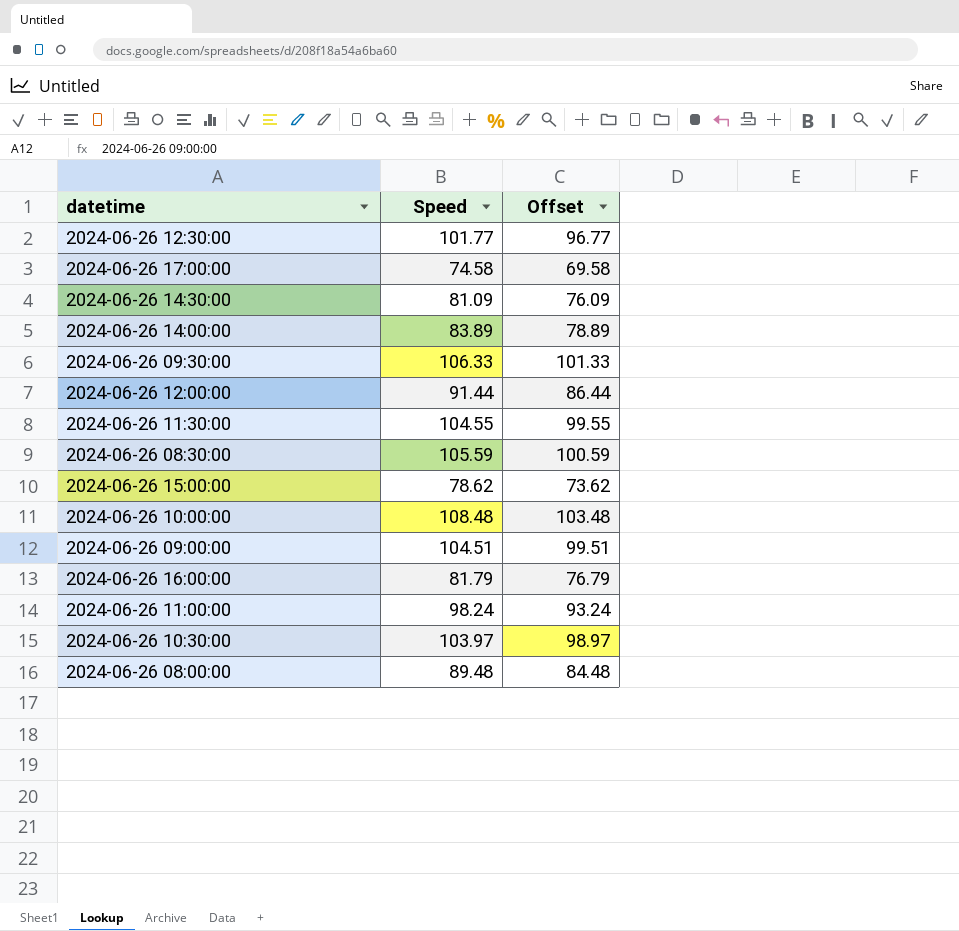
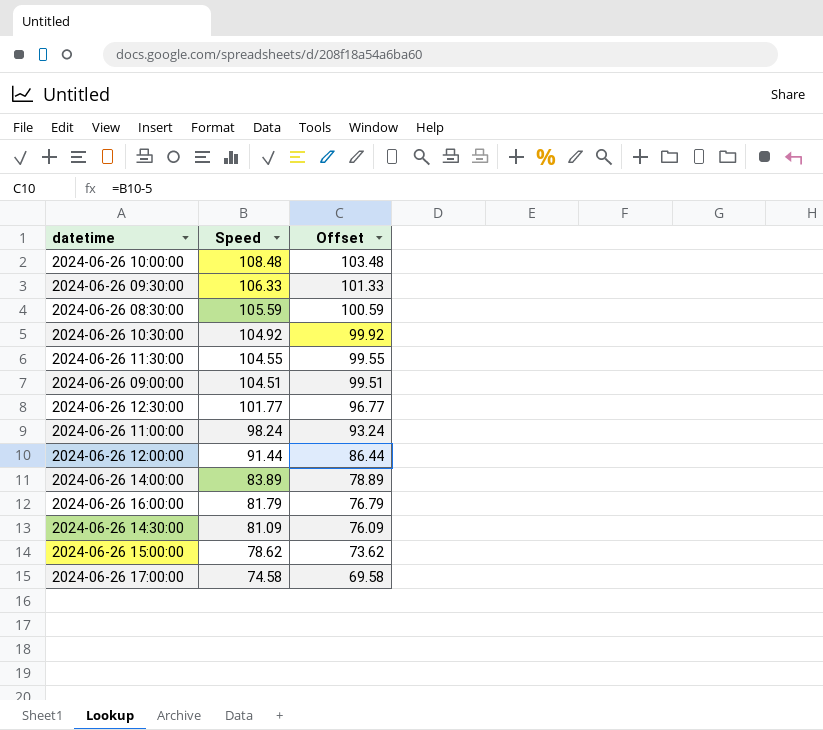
row order: none -> Speed descending
row 2024-06-26 08:00:00: 89.48 | 84.48 -> none
2024-06-26 10:30:00 | Speed: 103.97 -> 104.92
2024-06-26 10:30:00 | Offset: 98.97 -> 99.92

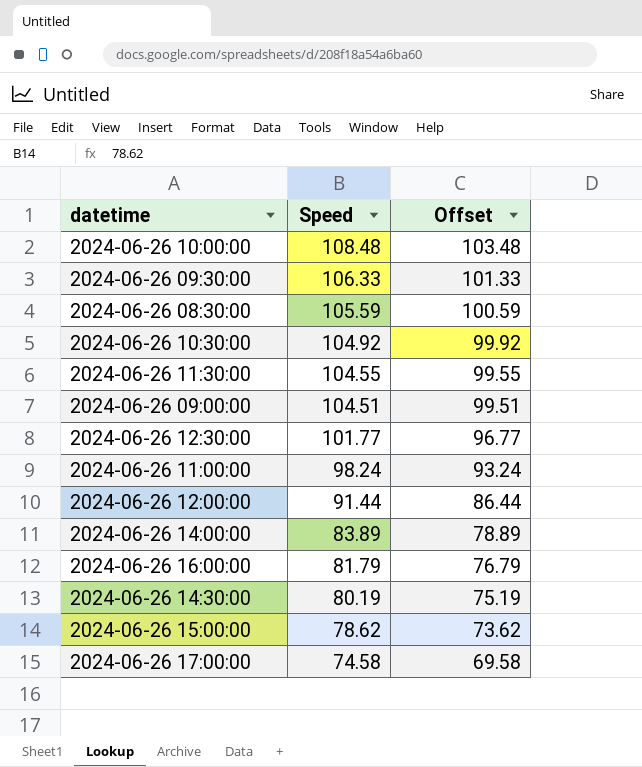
2024-06-26 14:30:00 | Speed: 81.09 -> 80.19
2024-06-26 14:30:00 | Offset: 76.09 -> 75.19

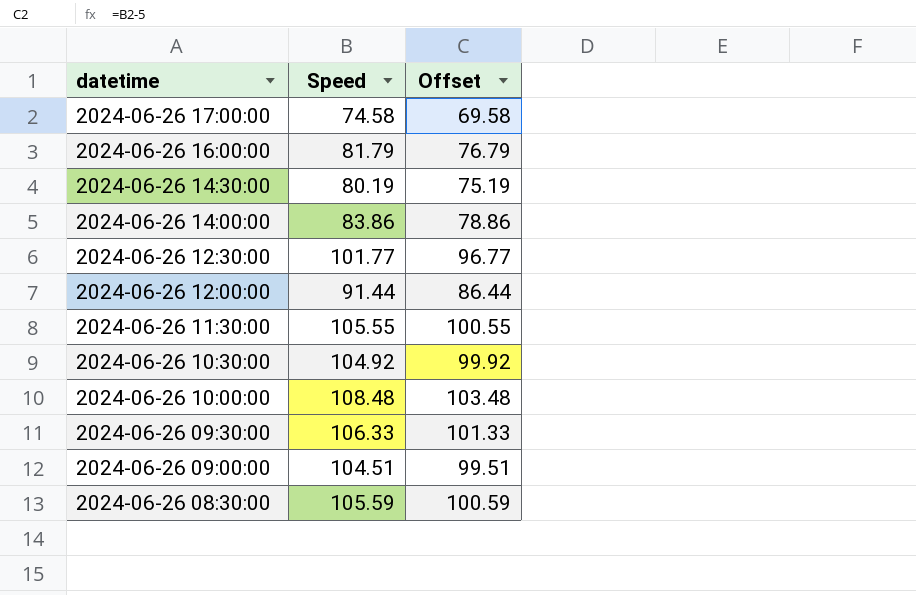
row order: Speed descending -> datetime descending
row 2024-06-26 11:00:00: 98.24 | 93.24 -> none
row 2024-06-26 15:00:00: 78.62 | 73.62 -> none
2024-06-26 14:00:00 | Speed: 83.89 -> 83.86
2024-06-26 14:00:00 | Offset: 78.89 -> 78.86
2024-06-26 11:30:00 | Speed: 104.55 -> 105.55
2024-06-26 11:30:00 | Offset: 99.55 -> 100.55

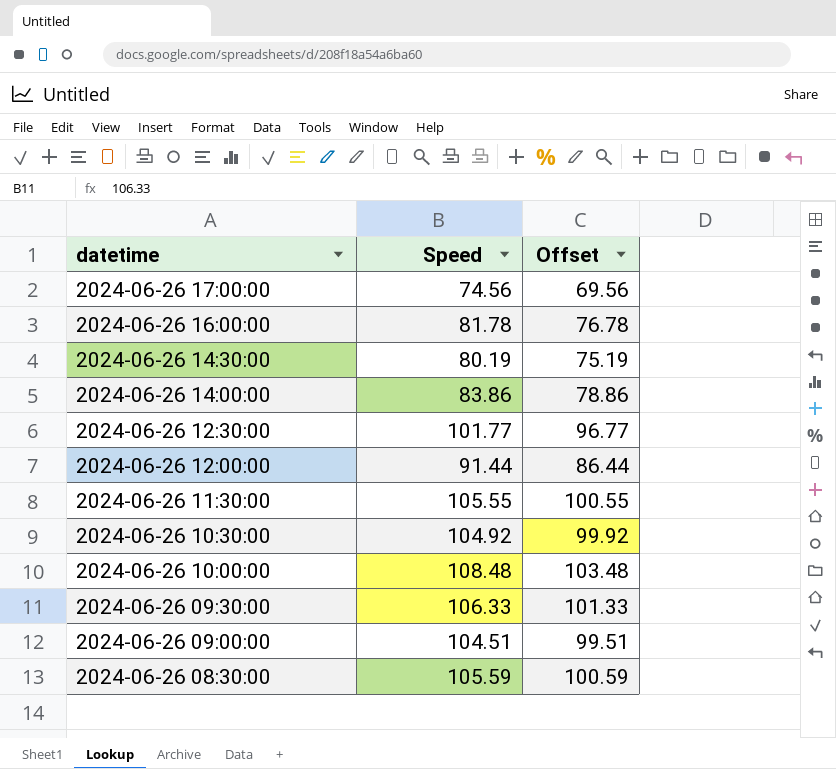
2024-06-26 17:00:00 | Speed: 74.58 -> 74.56
2024-06-26 17:00:00 | Offset: 69.58 -> 69.56
2024-06-26 16:00:00 | Speed: 81.79 -> 81.78
2024-06-26 16:00:00 | Offset: 76.79 -> 76.78

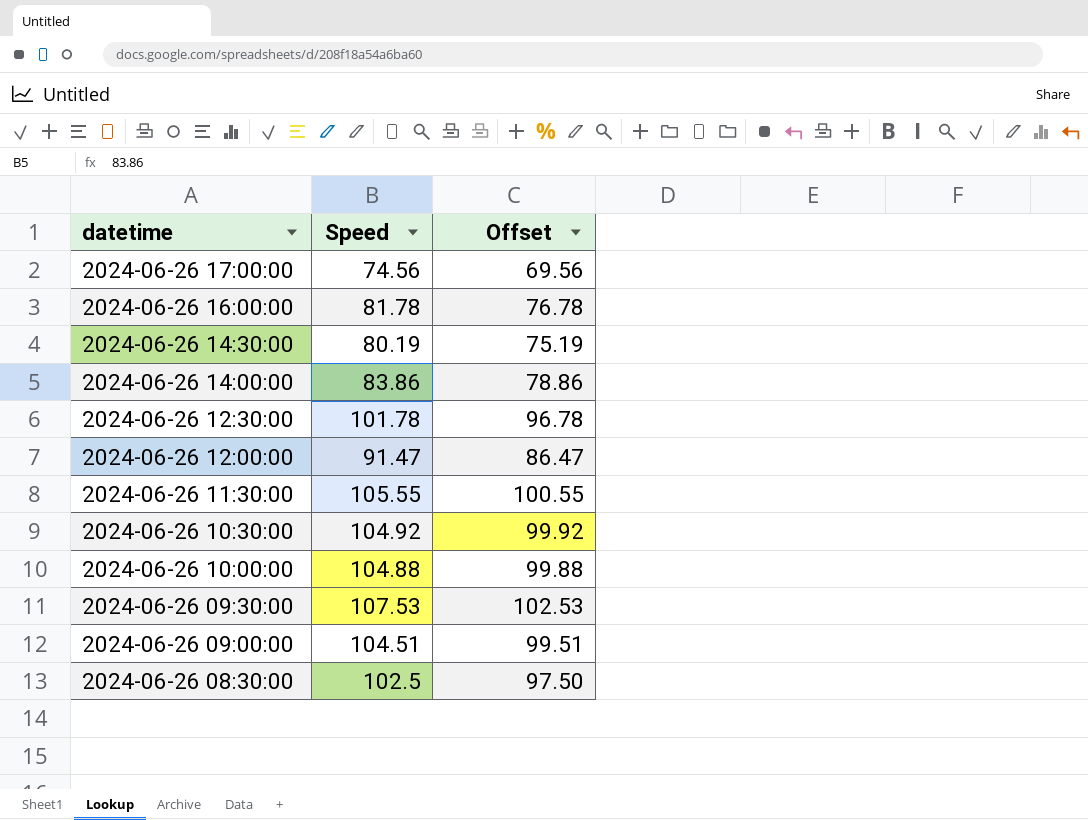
2024-06-26 12:30:00 | Speed: 101.77 -> 101.78
2024-06-26 12:30:00 | Offset: 96.77 -> 96.78
2024-06-26 12:00:00 | Speed: 91.44 -> 91.47
2024-06-26 12:00:00 | Offset: 86.44 -> 86.47
2024-06-26 10:00:00 | Speed: 108.48 -> 104.88
2024-06-26 10:00:00 | Offset: 103.48 -> 99.88
2024-06-26 09:30:00 | Speed: 106.33 -> 107.53
2024-06-26 09:30:00 | Offset: 101.33 -> 102.53
2024-06-26 08:30:00 | Speed: 105.59 -> 102.5
2024-06-26 08:30:00 | Offset: 100.59 -> 97.50

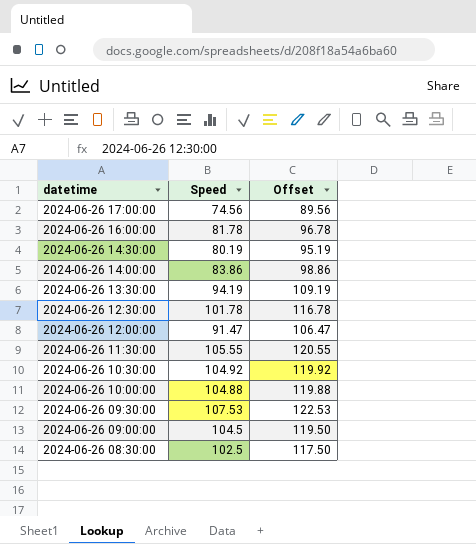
column Offset | formula: [Speed] - 5 -> [Speed] + 15
row 2024-06-26 13:30:00: none -> 94.19 | 109.19
2024-06-26 09:00:00 | Speed: 104.51 -> 104.5

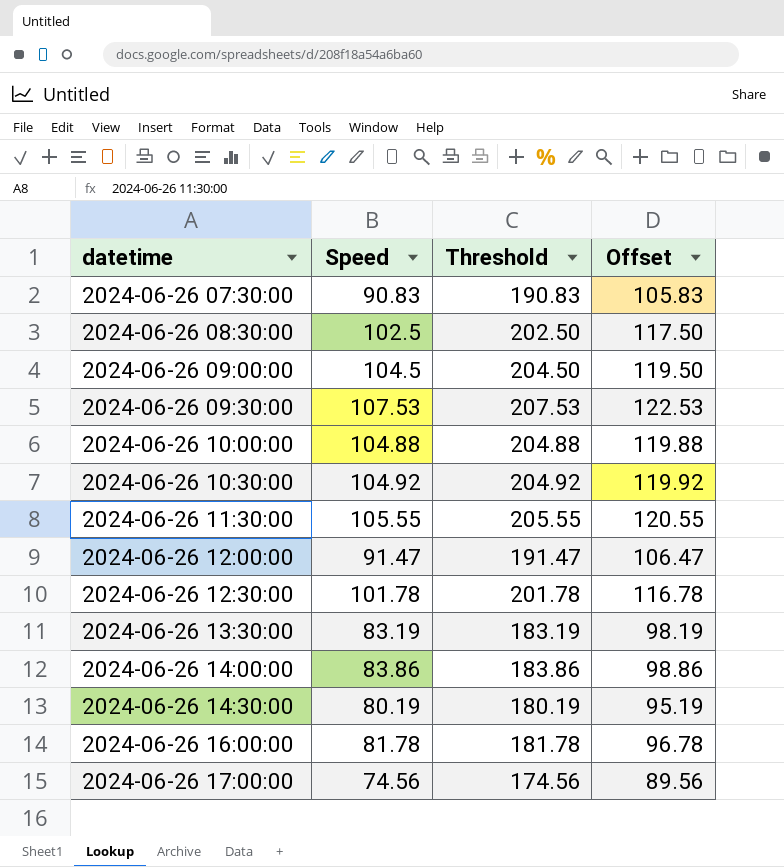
row order: datetime descending -> datetime ascending
column Threshold | formula: none -> [Speed] + 100
row 2024-06-26 07:30:00: none -> 90.83 | 190.83 | 105.83
2024-06-26 13:30:00 | Speed: 94.19 -> 83.19
2024-06-26 13:30:00 | Offset: 109.19 -> 98.19

